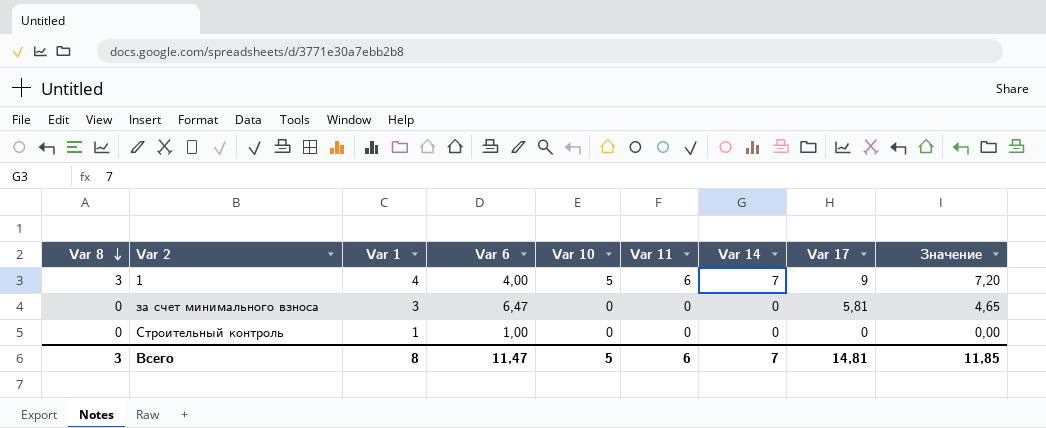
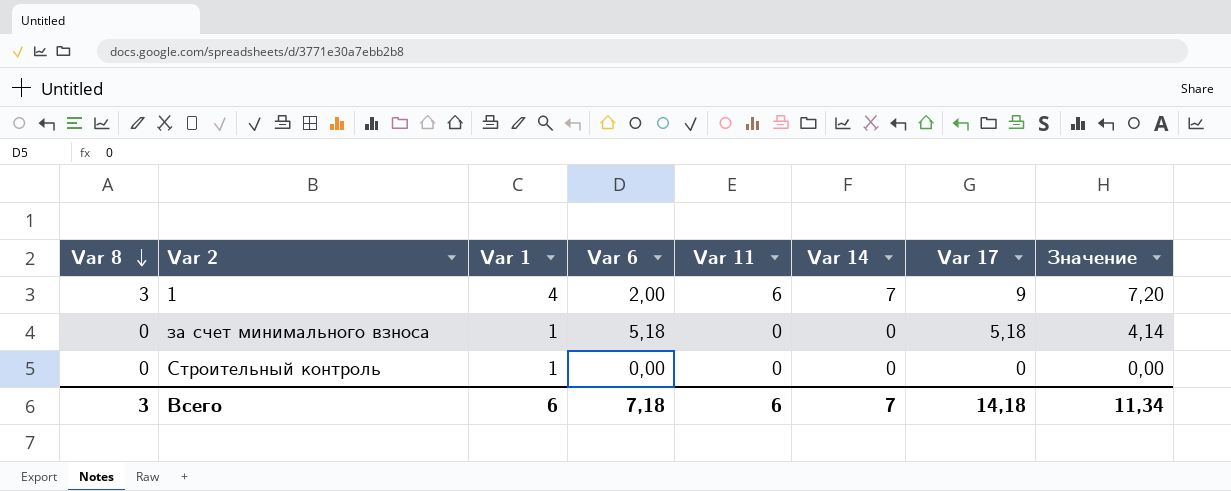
column Var 10 | position: 5 -> none
1 | Var 6: 4,00 -> 2,00
за счет минимального взноса | Var 1: 3 -> 1
за счет минимального взноса | Var 6: 6,47 -> 5,18
за счет минимального взноса | Var 17: 5,81 -> 5,18
за счет минимального взноса | Значение: 4,65 -> 4,14
Строительный контроль | Var 6: 1,00 -> 0,00
Всего | Var 1: 8 -> 6
Всего | Var 6: 11,47 -> 7,18
Всего | Var 17: 14,81 -> 14,18
Всего | Значение: 11,85 -> 11,34

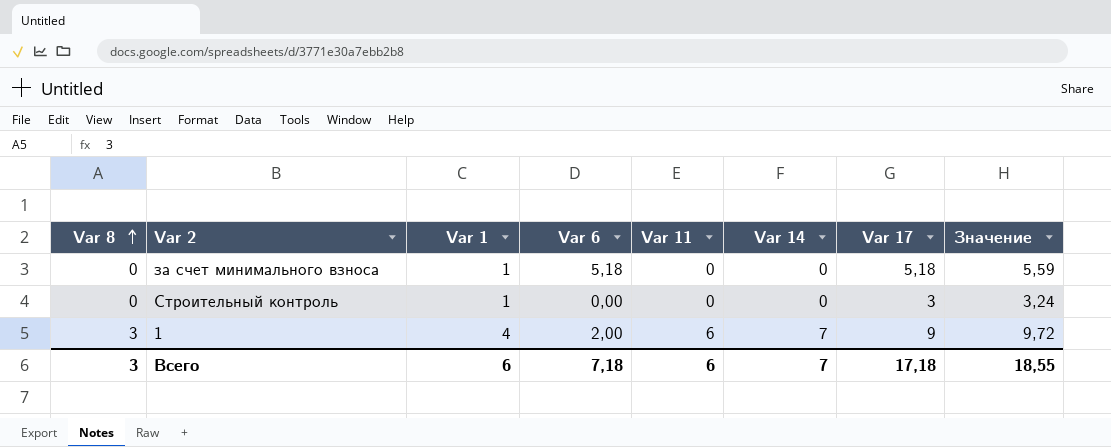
row order: Var 8 descending -> Var 8 ascending
column Значение | formula: [Var 17] * 0,8 -> [Var 17] * 1,08
Строительный контроль | Var 17: 0 -> 3
Всего | Var 17: 14,18 -> 17,18
Всего | Значение: 11,34 -> 18,55

